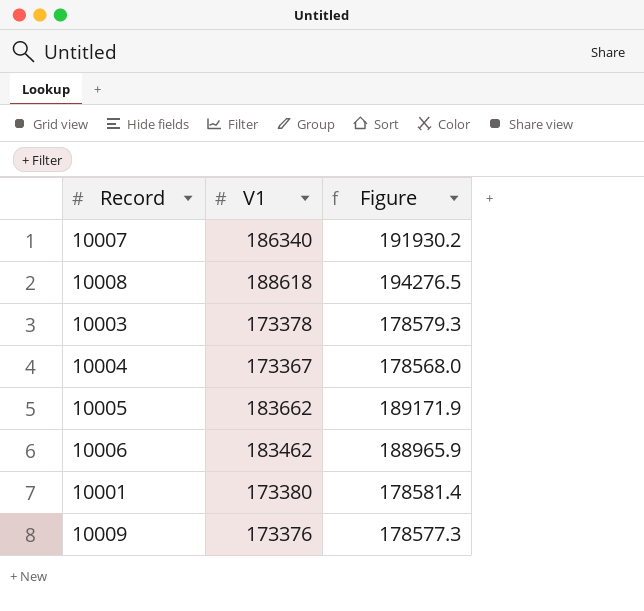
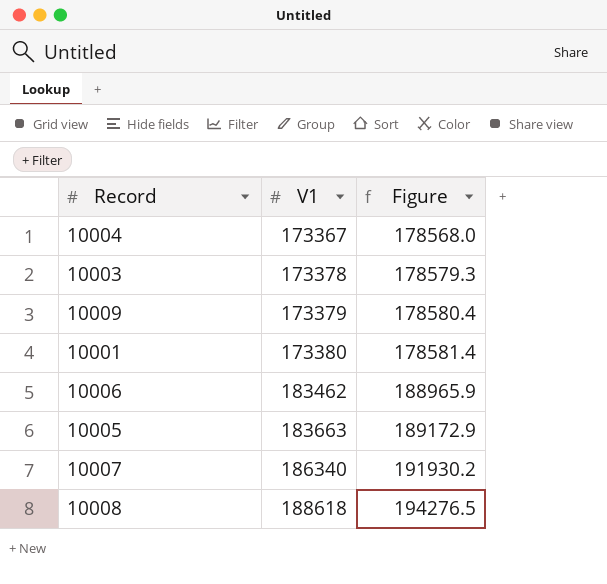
row order: none -> V1 ascending
10009 | V1: 173376 -> 173379
10009 | Figure: 178577.3 -> 178580.4
10005 | V1: 183662 -> 183663
10005 | Figure: 189171.9 -> 189172.9

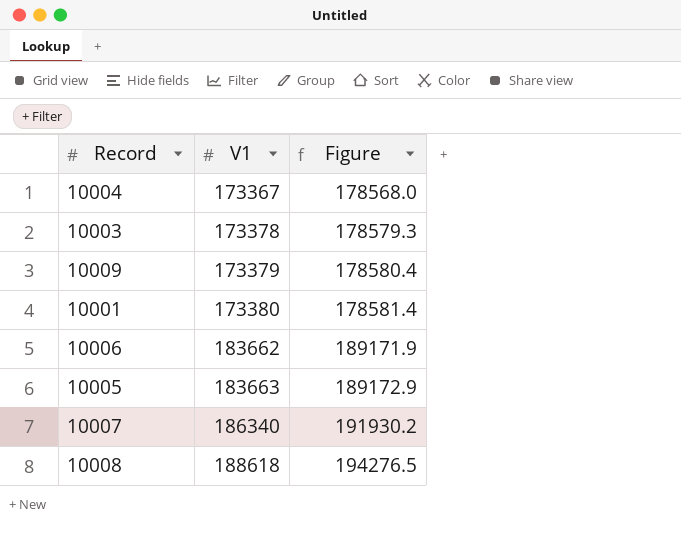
10006 | V1: 183462 -> 183662
10006 | Figure: 188965.9 -> 189171.9

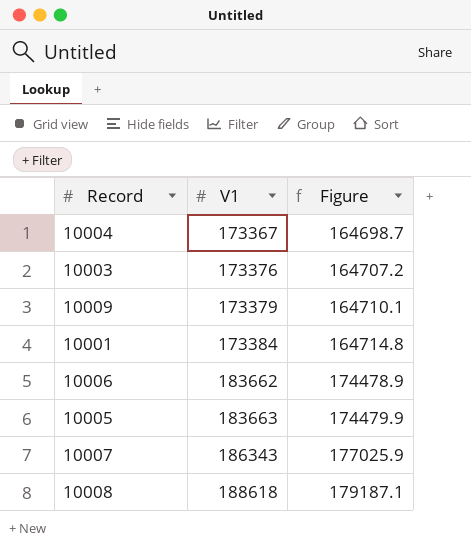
column Figure | formula: [V1] * 1.03 -> [V1] * 0.95
10003 | V1: 173378 -> 173376
10001 | V1: 173380 -> 173384
10007 | V1: 186340 -> 186343

